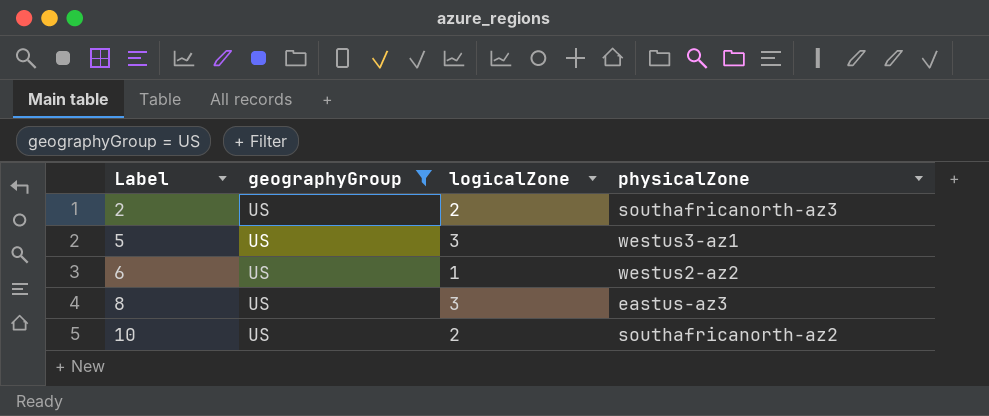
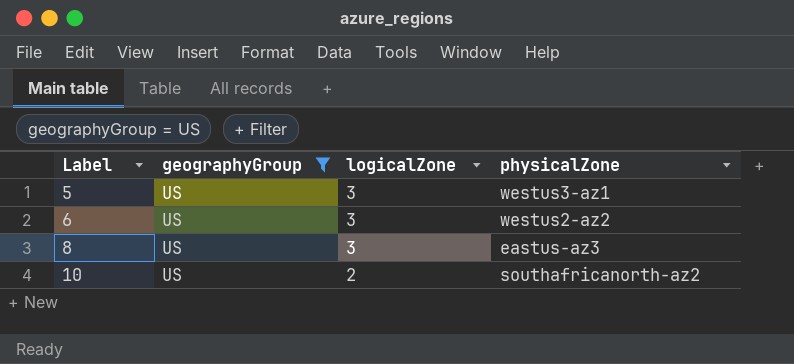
row 2: US | 2 | southafricanorth-az3 -> none
6 | logicalZone: 1 -> 3

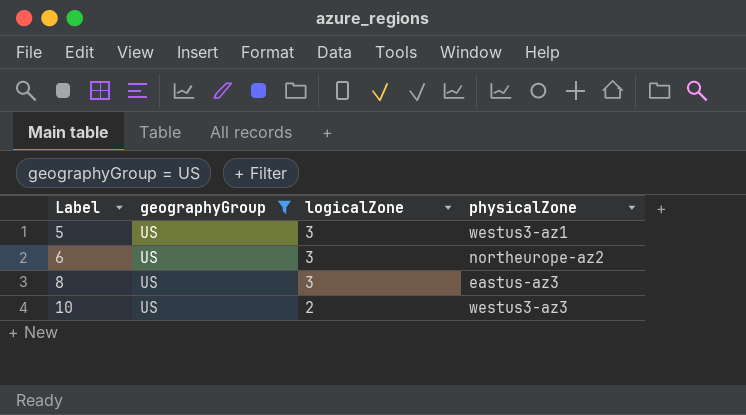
6 | physicalZone: westus2-az2 -> northeurope-az2
10 | physicalZone: southafricanorth-az2 -> westus3-az3

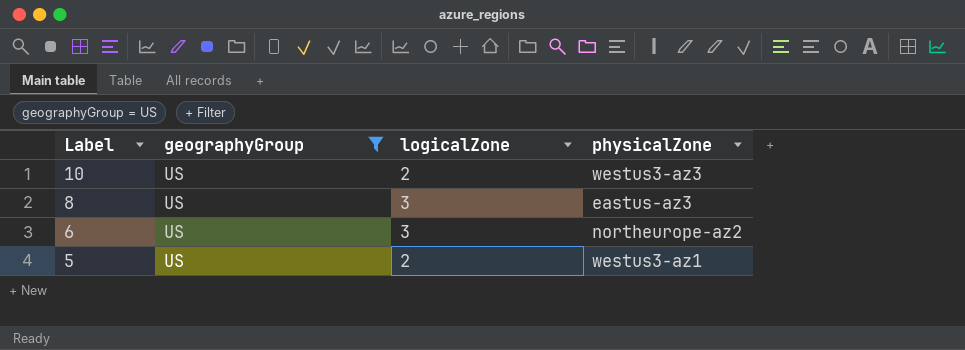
row order: Label ascending -> Label descending
5 | logicalZone: 3 -> 2

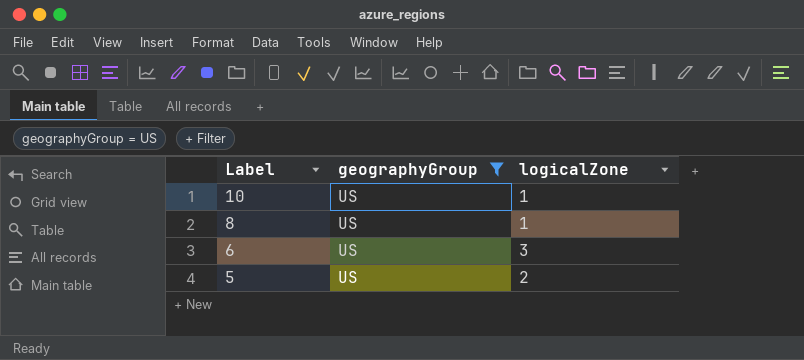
column physicalZone | position: 4 -> none
10 | logicalZone: 2 -> 1
8 | logicalZone: 3 -> 1

